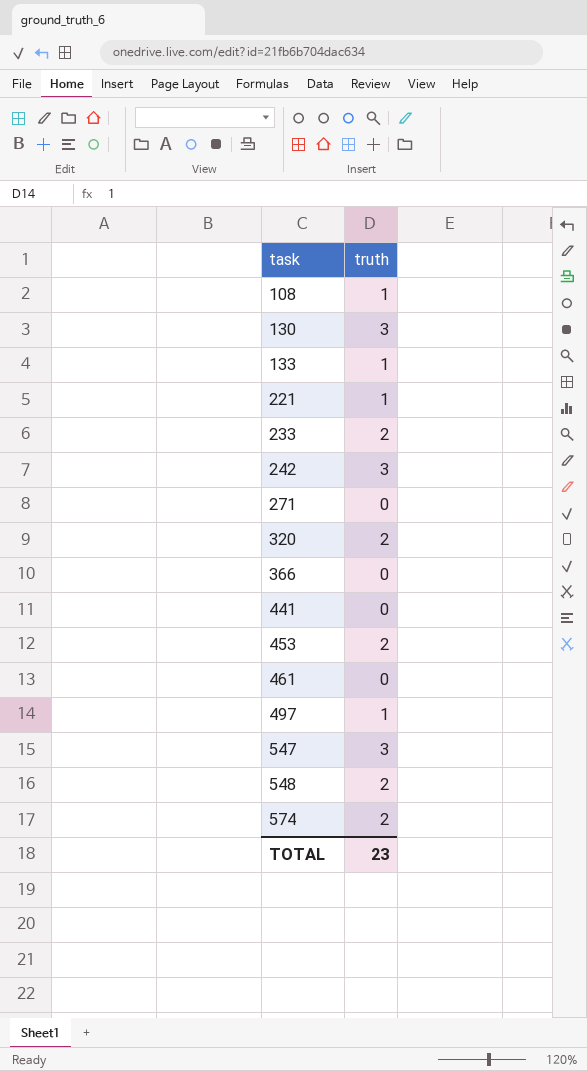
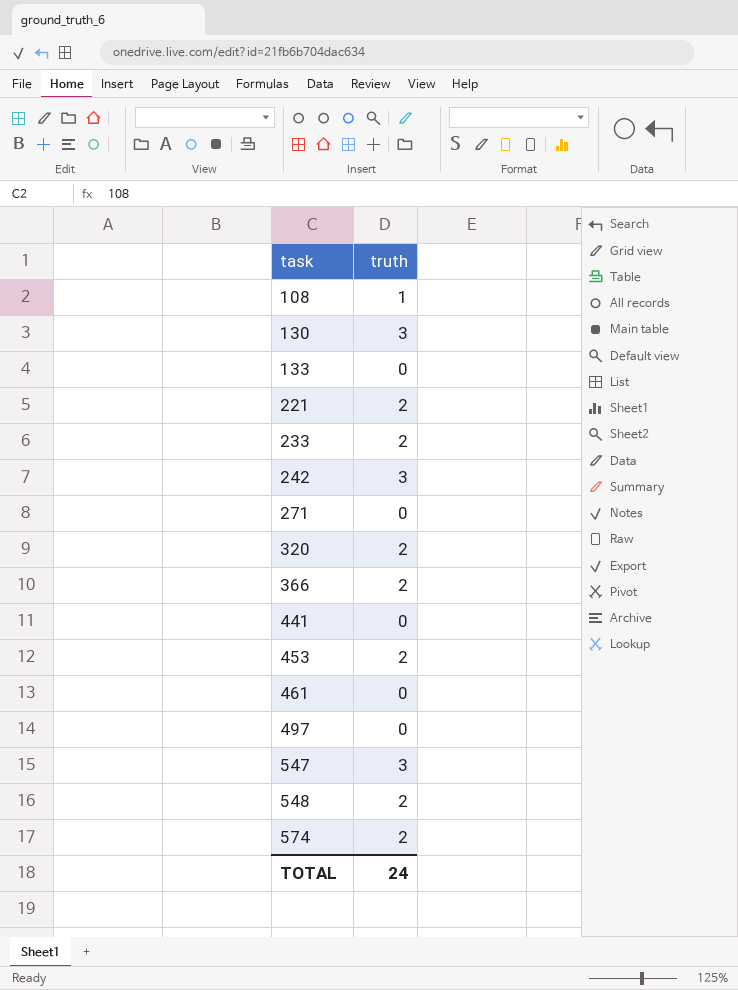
133 | truth: 1 -> 0
221 | truth: 1 -> 2
366 | truth: 0 -> 2
497 | truth: 1 -> 0
TOTAL | truth: 23 -> 24

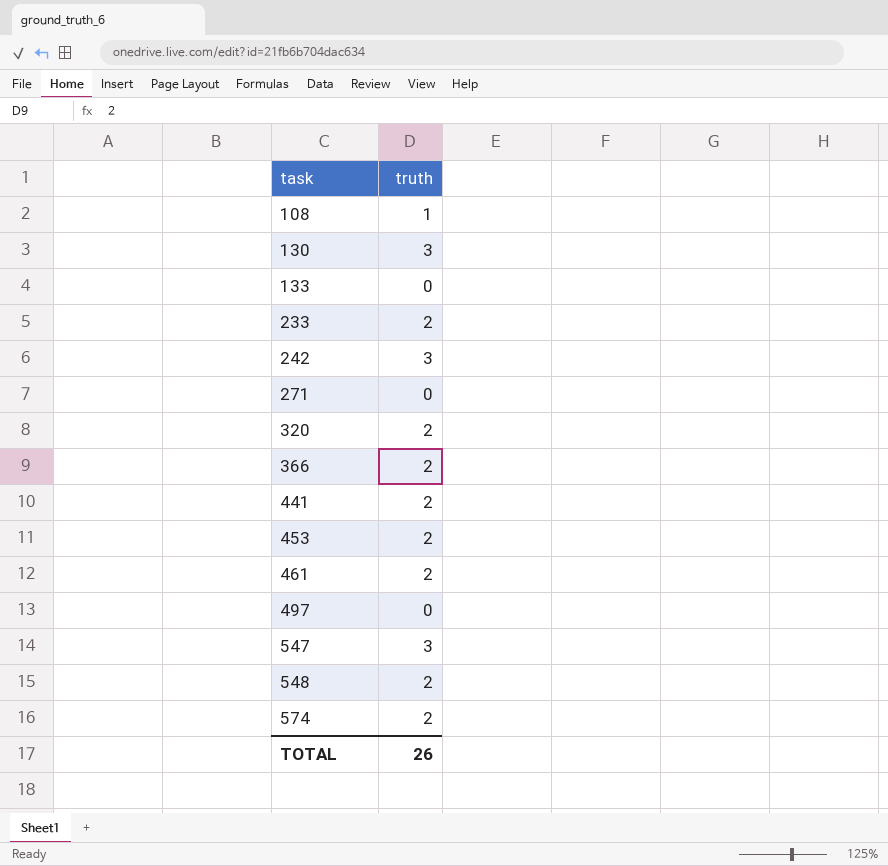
row 221: 2 -> none
441 | truth: 0 -> 2
461 | truth: 0 -> 2
TOTAL | truth: 24 -> 26

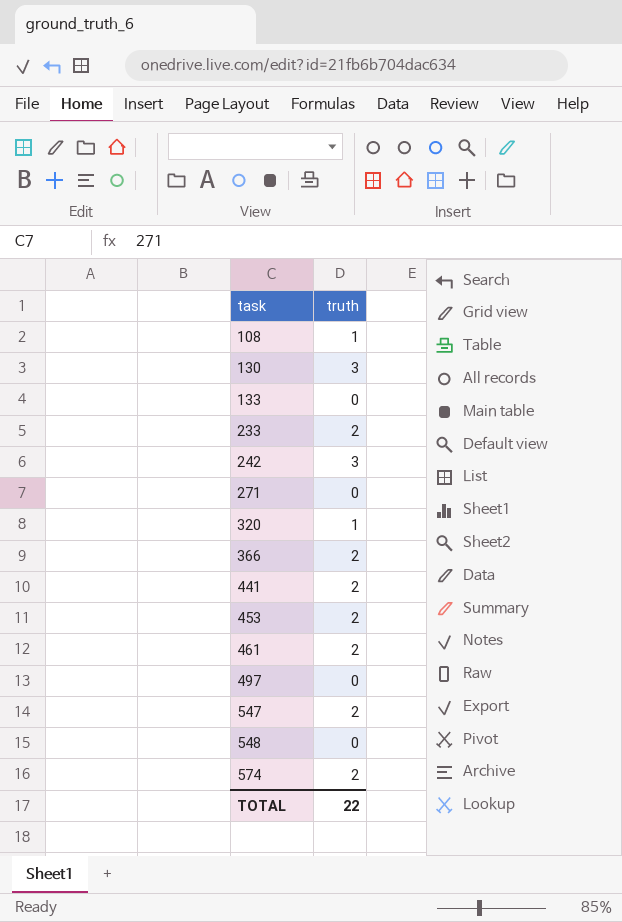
320 | truth: 2 -> 1
547 | truth: 3 -> 2
548 | truth: 2 -> 0
TOTAL | truth: 26 -> 22

